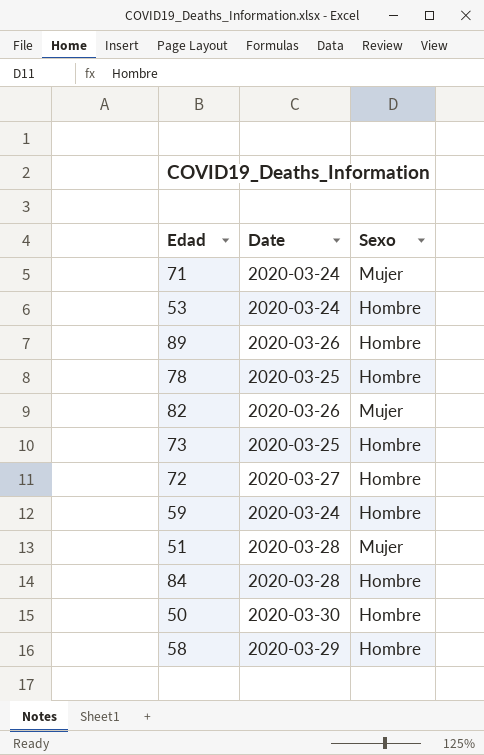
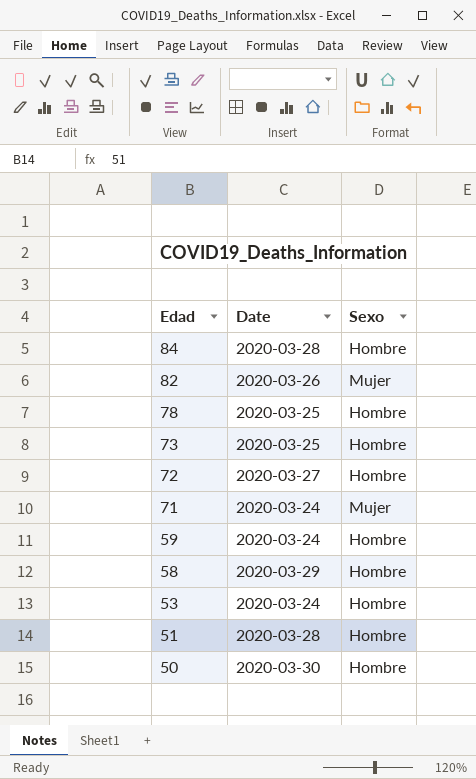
row order: none -> Edad descending
row 89: 2020-03-26 | Hombre -> none
51 | Sexo: Mujer -> Hombre

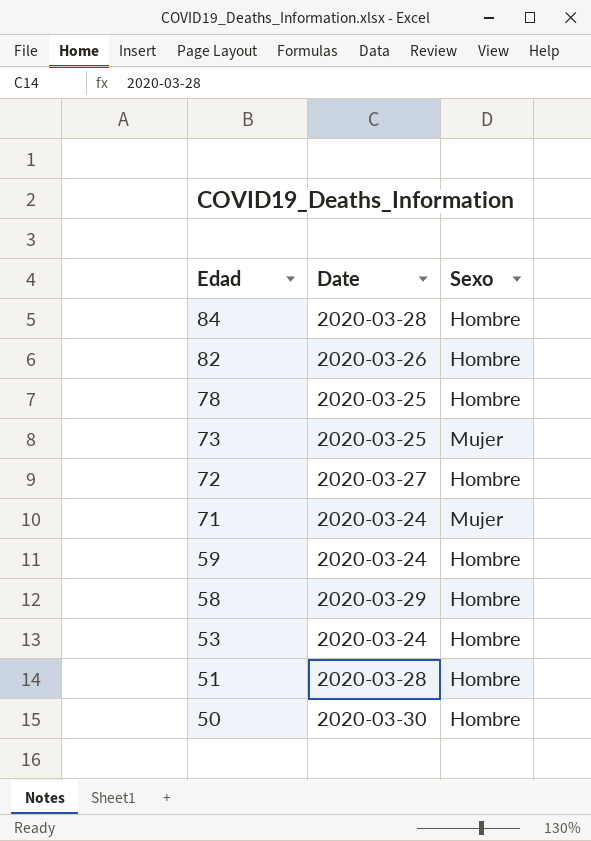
82 | Sexo: Mujer -> Hombre
73 | Sexo: Hombre -> Mujer

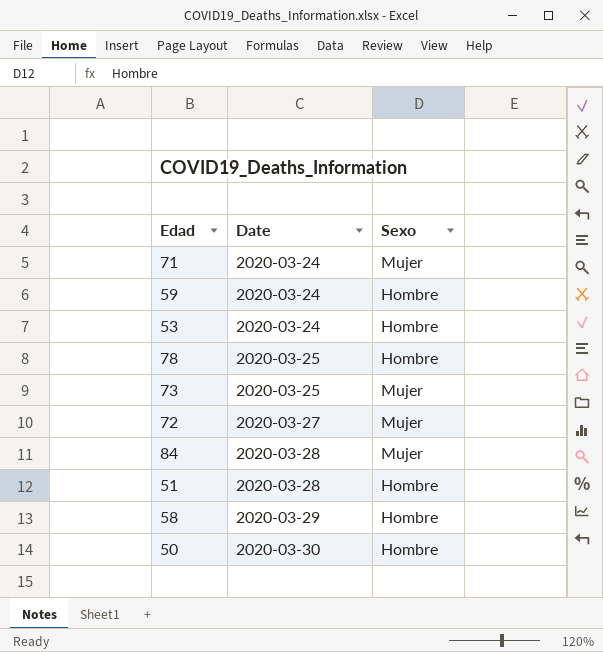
row order: Edad descending -> Date ascending
row 82: 2020-03-26 | Hombre -> none
72 | Sexo: Hombre -> Mujer
84 | Sexo: Hombre -> Mujer

